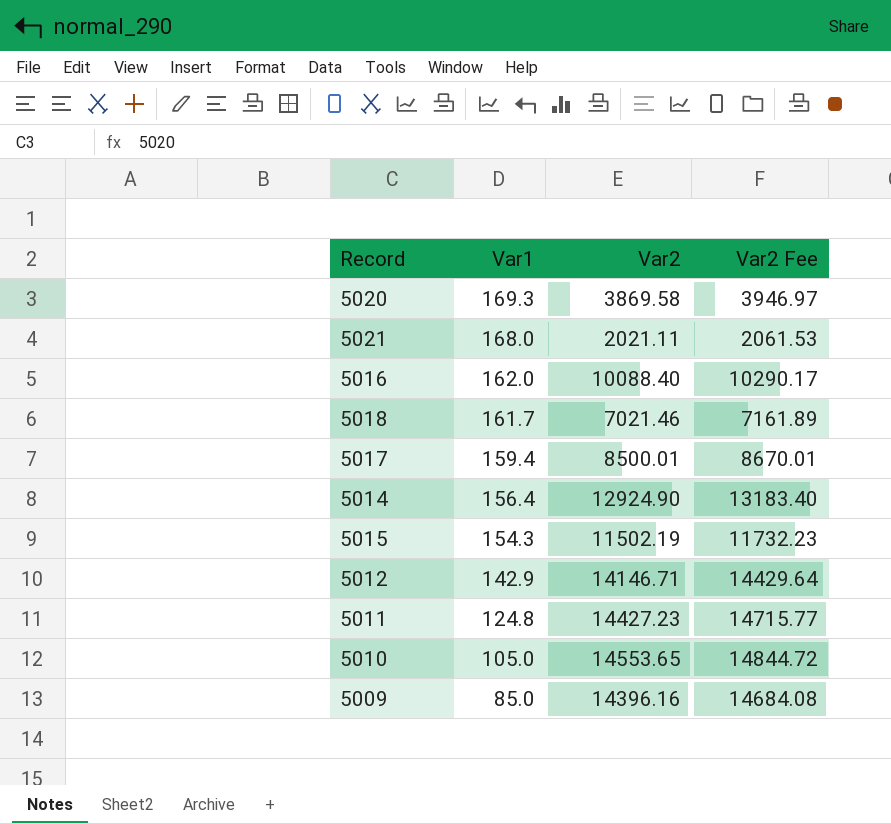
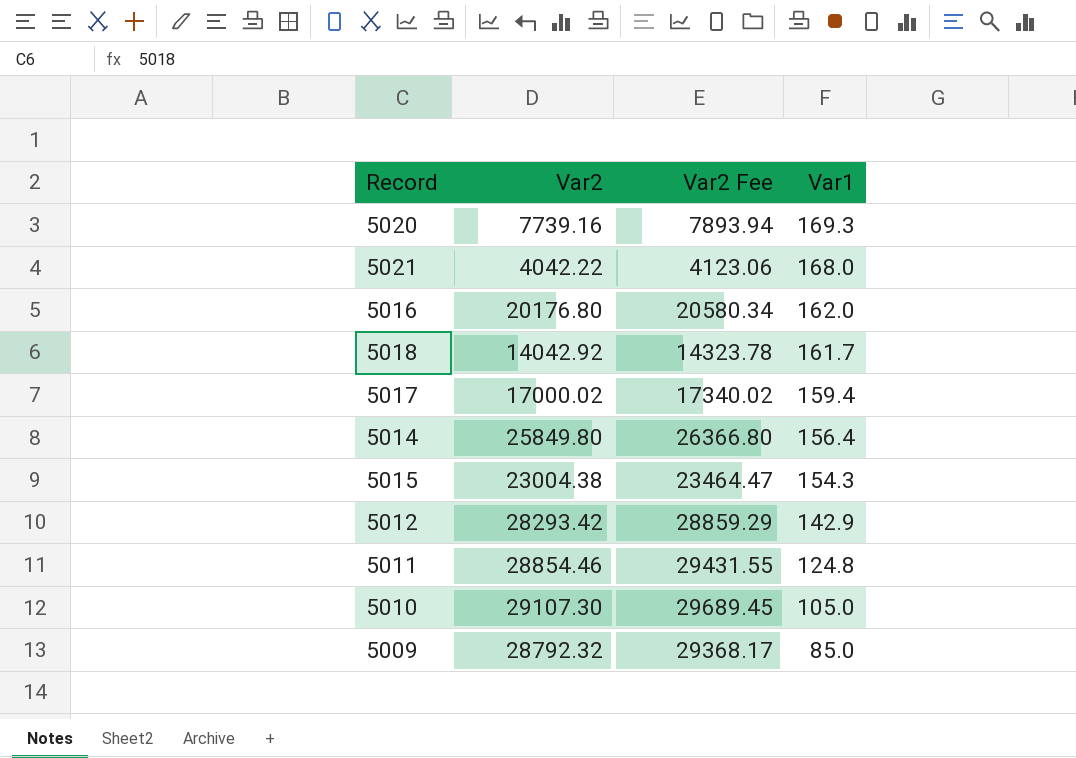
column Var1 | position: 2 -> 4
5020 | Var2: 3869.58 -> 7739.16
5020 | Var2 Fee: 3946.97 -> 7893.94
5021 | Var2: 2021.11 -> 4042.22
5021 | Var2 Fee: 2061.53 -> 4123.06
5016 | Var2: 10088.40 -> 20176.80
5016 | Var2 Fee: 10290.17 -> 20580.34
5018 | Var2: 7021.46 -> 14042.92
5018 | Var2 Fee: 7161.89 -> 14323.78
5017 | Var2: 8500.01 -> 17000.02
5017 | Var2 Fee: 8670.01 -> 17340.02
5014 | Var2: 12924.90 -> 25849.80
5014 | Var2 Fee: 13183.40 -> 26366.80
5015 | Var2: 11502.19 -> 23004.38
5015 | Var2 Fee: 11732.23 -> 23464.47
5012 | Var2: 14146.71 -> 28293.42
5012 | Var2 Fee: 14429.64 -> 28859.29
5011 | Var2: 14427.23 -> 28854.46
5011 | Var2 Fee: 14715.77 -> 29431.55
5010 | Var2: 14553.65 -> 29107.30
5010 | Var2 Fee: 14844.72 -> 29689.45
5009 | Var2: 14396.16 -> 28792.32
5009 | Var2 Fee: 14684.08 -> 29368.17

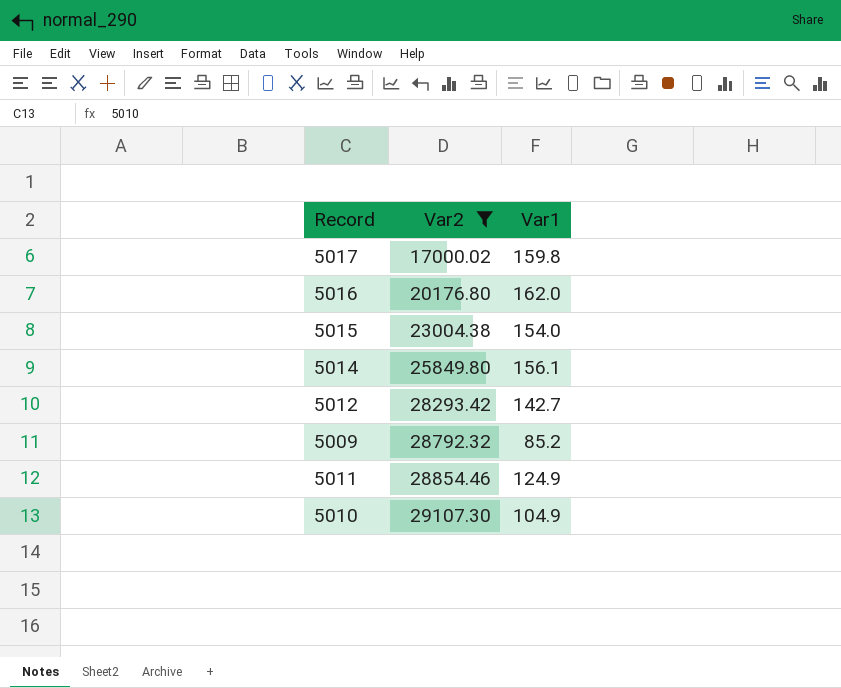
filter: none -> Var2 >= 17000.02
row order: Var1 descending -> Var2 ascending
column Var2 Fee | formula: [Var2] * 1.02 -> none
5017 | Var1: 159.4 -> 159.8
5015 | Var1: 154.3 -> 154.0
5014 | Var1: 156.4 -> 156.1
5012 | Var1: 142.9 -> 142.7
5009 | Var1: 85.0 -> 85.2
5011 | Var1: 124.8 -> 124.9
5010 | Var1: 105.0 -> 104.9

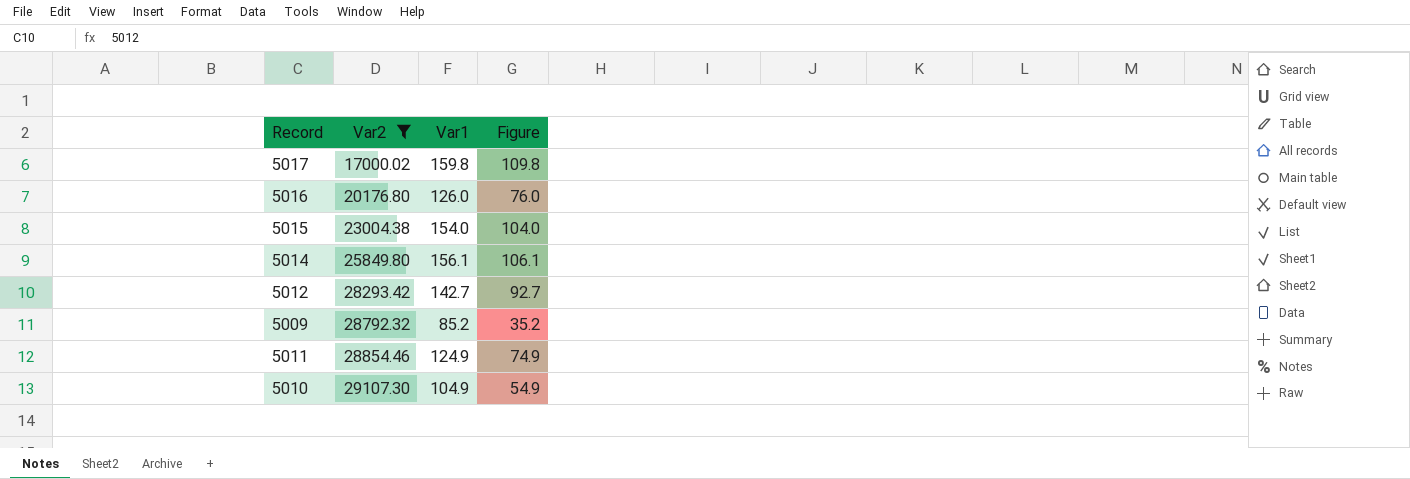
column Figure | formula: none -> [Var1] - 50
5016 | Var1: 162.0 -> 126.0

